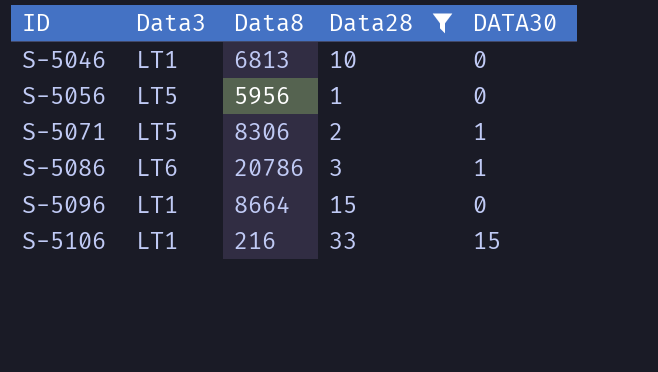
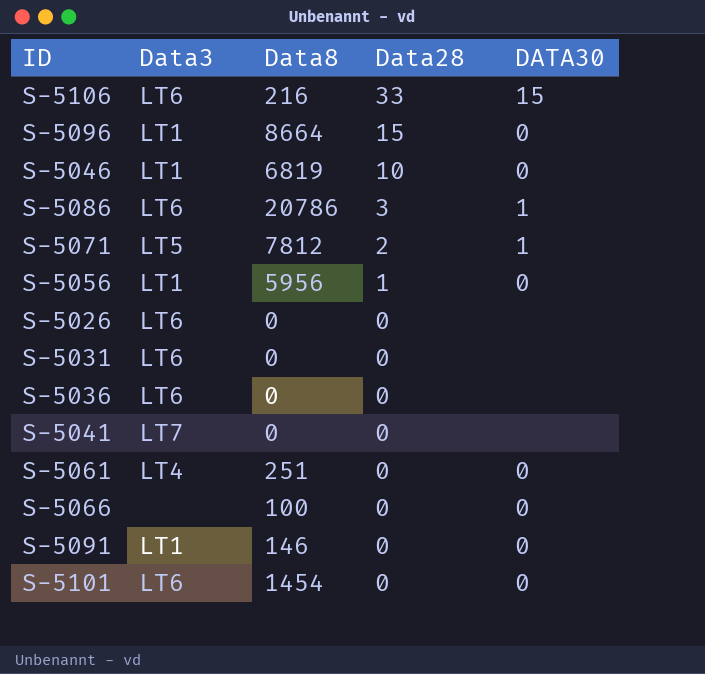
filter: Data28 != 0 -> none
row order: ID ascending -> Data28 descending
S-5106 | Data3: LT1 -> LT6
S-5046 | Data8: 6813 -> 6819
S-5071 | Data8: 8306 -> 7812
S-5056 | Data3: LT5 -> LT1

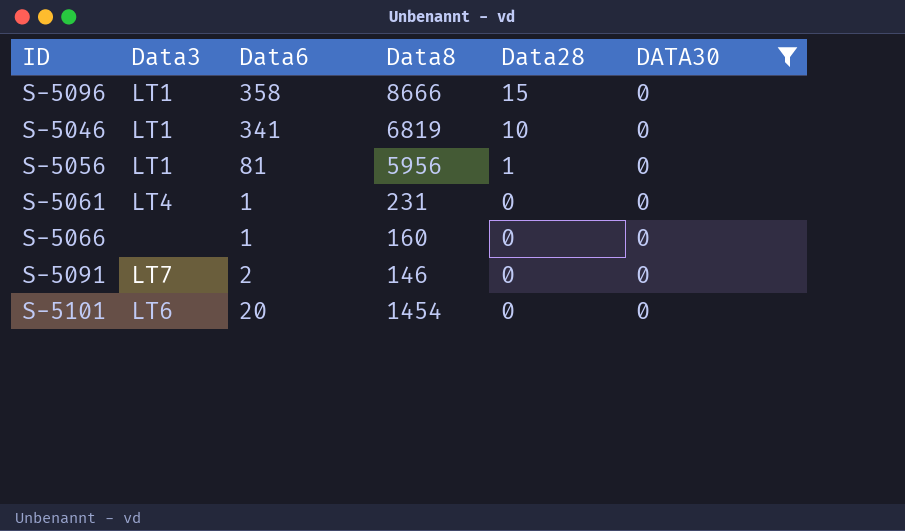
filter: none -> DATA30 = 0
column Data6 | position: none -> 3
S-5096 | Data8: 8664 -> 8666
S-5061 | Data8: 251 -> 231
S-5066 | Data8: 100 -> 160
S-5091 | Data3: LT1 -> LT7

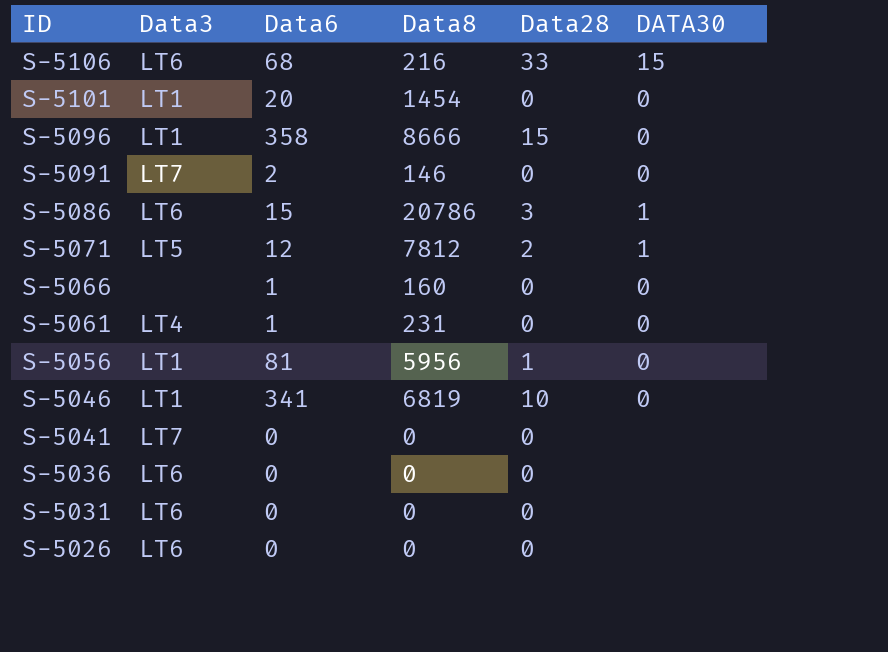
filter: DATA30 = 0 -> none
row order: Data28 descending -> ID descending
S-5101 | Data3: LT6 -> LT1

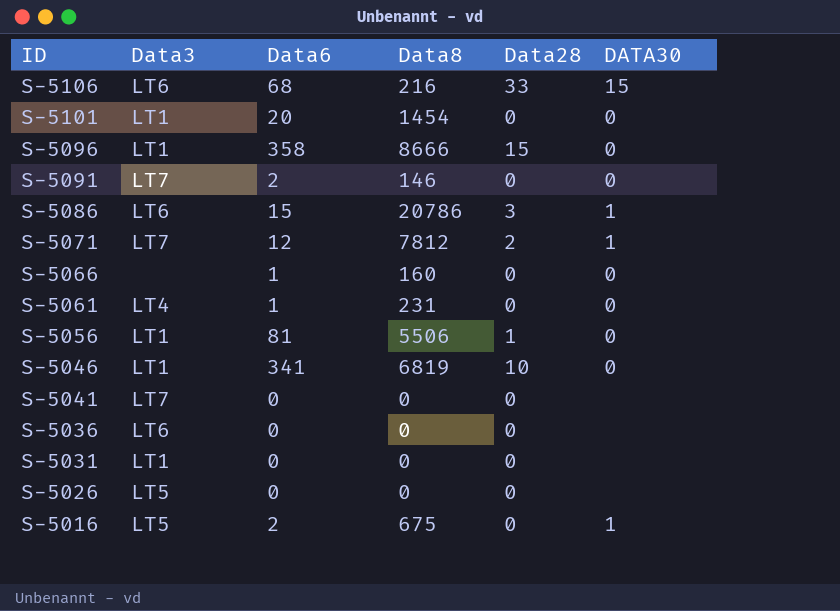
S-5071 | Data3: LT5 -> LT7
S-5056 | Data8: 5956 -> 5506
S-5031 | Data3: LT6 -> LT1
S-5026 | Data3: LT6 -> LT5
row S-5016: none -> LT5 | 2 | 675 | 0 | 1

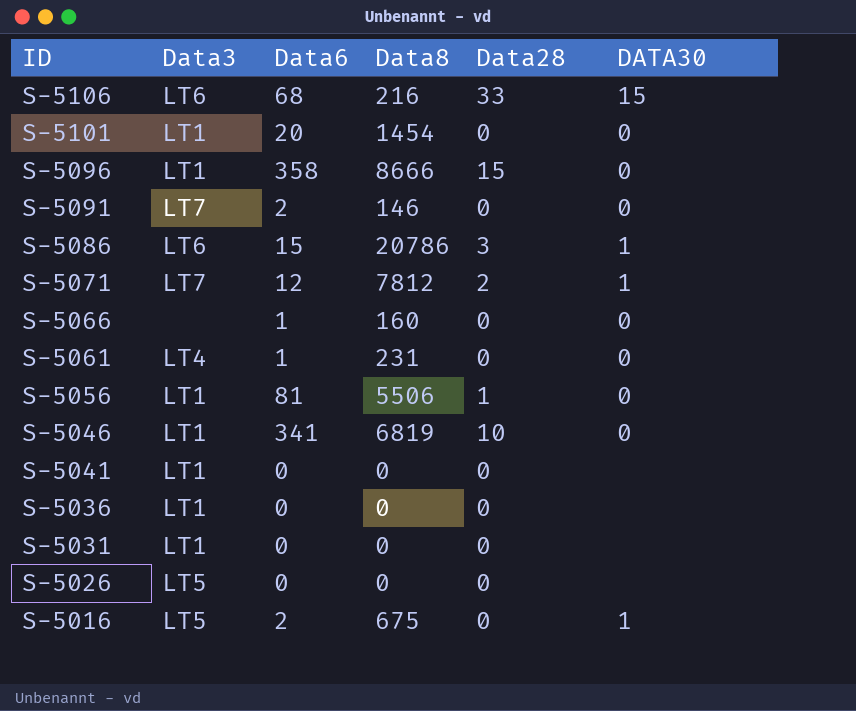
S-5041 | Data3: LT7 -> LT1
S-5036 | Data3: LT6 -> LT1

